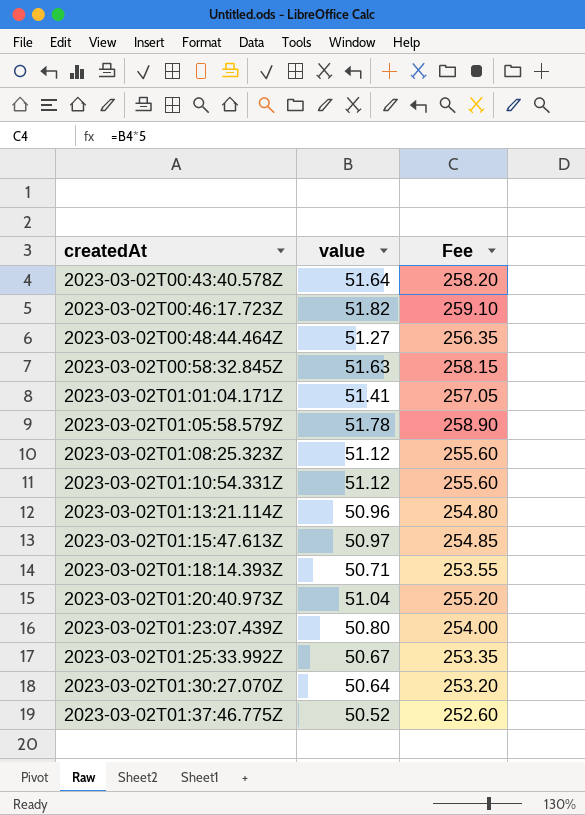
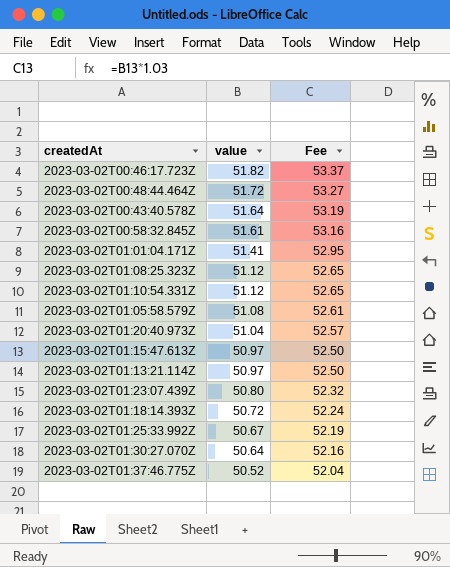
row order: createdAt ascending -> value descending
column Fee | formula: [value] * 5 -> [value] * 1.03
2023-03-02T00:48:44.464Z | value: 51.27 -> 51.72
2023-03-02T00:58:32.845Z | value: 51.63 -> 51.61
2023-03-02T01:05:58.579Z | value: 51.78 -> 51.08
2023-03-02T01:13:21.114Z | value: 50.96 -> 50.97
2023-03-02T01:18:14.393Z | value: 50.71 -> 50.72

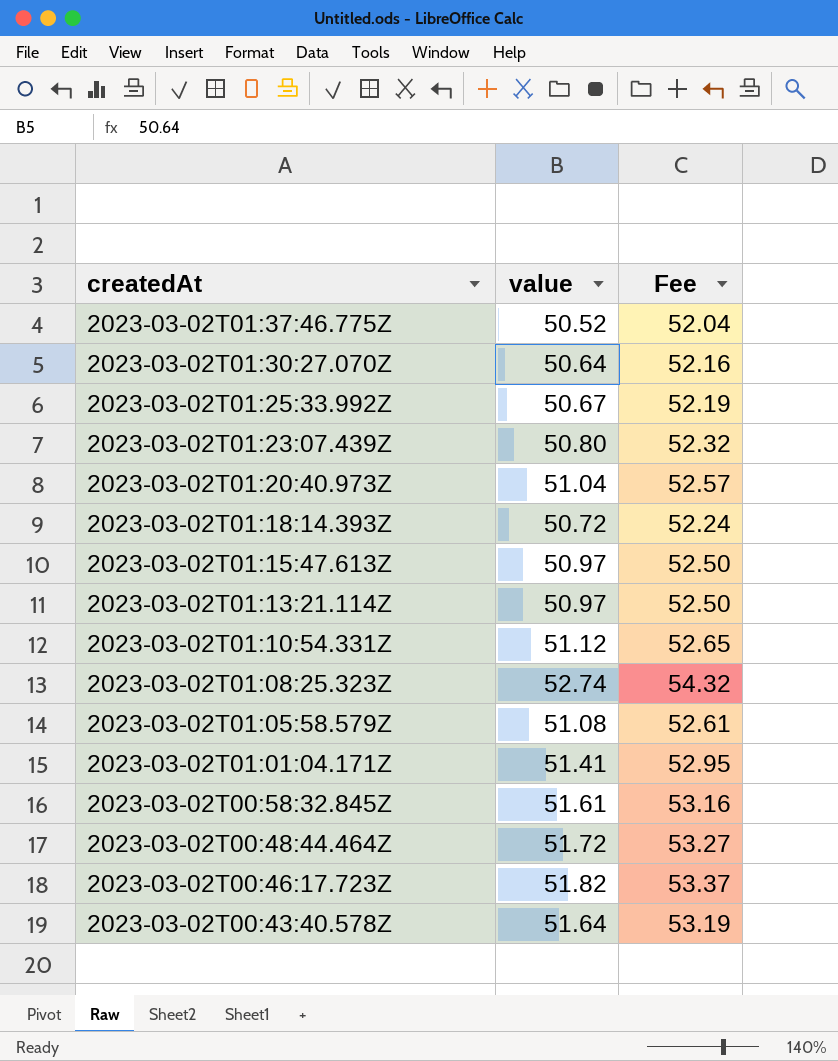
row order: value descending -> createdAt descending
2023-03-02T01:08:25.323Z | value: 51.12 -> 52.74
2023-03-02T01:08:25.323Z | Fee: 52.65 -> 54.32

